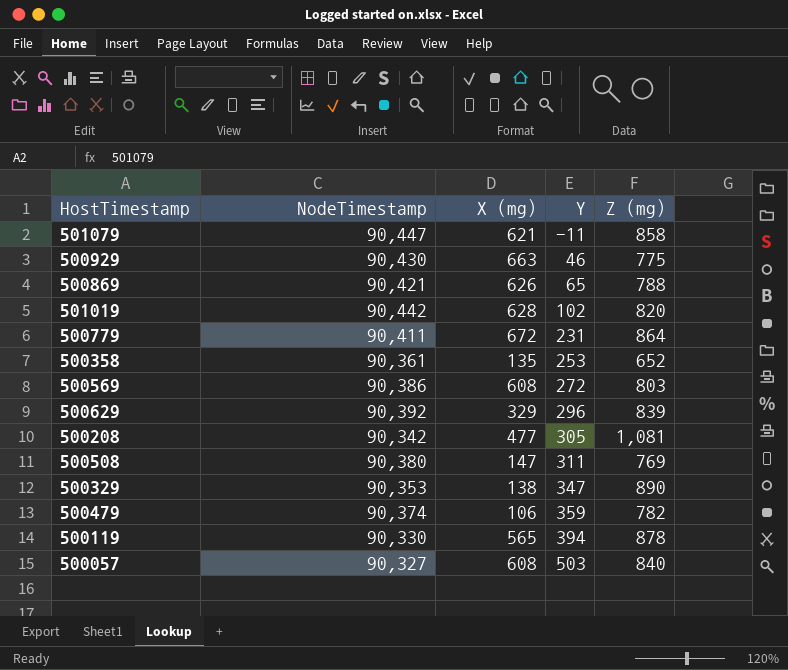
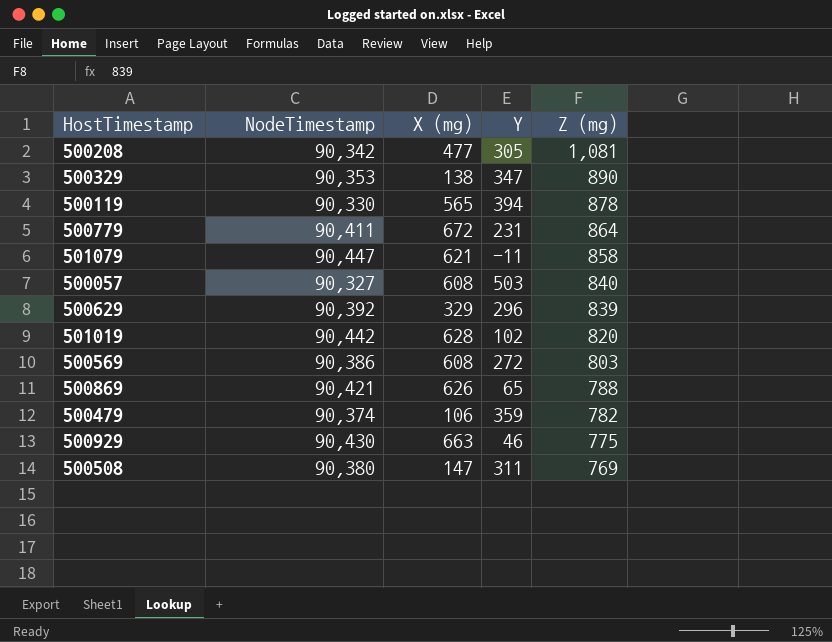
row order: Y ascending -> Z (mg) descending
row 500358: 90,361 | 135 | 253 | 652 -> none

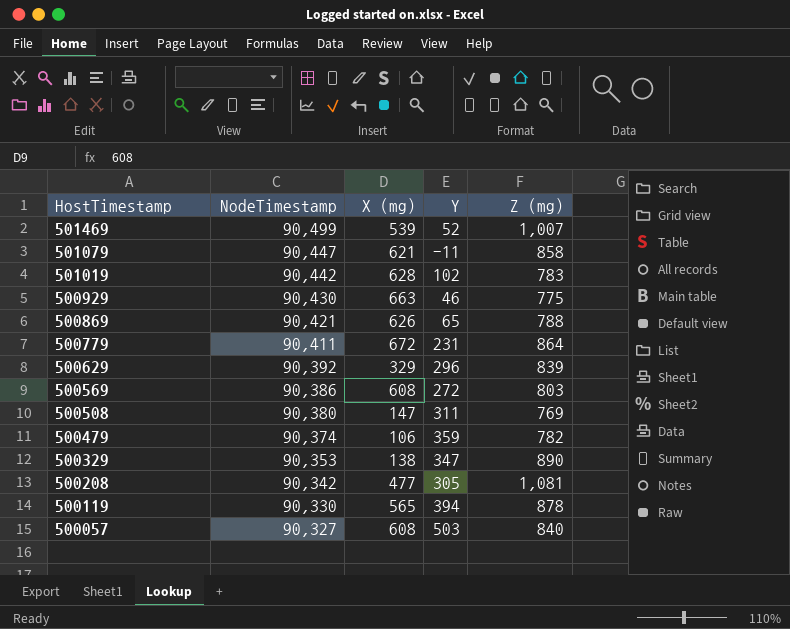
row order: Z (mg) descending -> HostTimestamp descending
row 501469: none -> 90,499 | 539 | 52 | 1,007
501019 | Z (mg): 820 -> 783

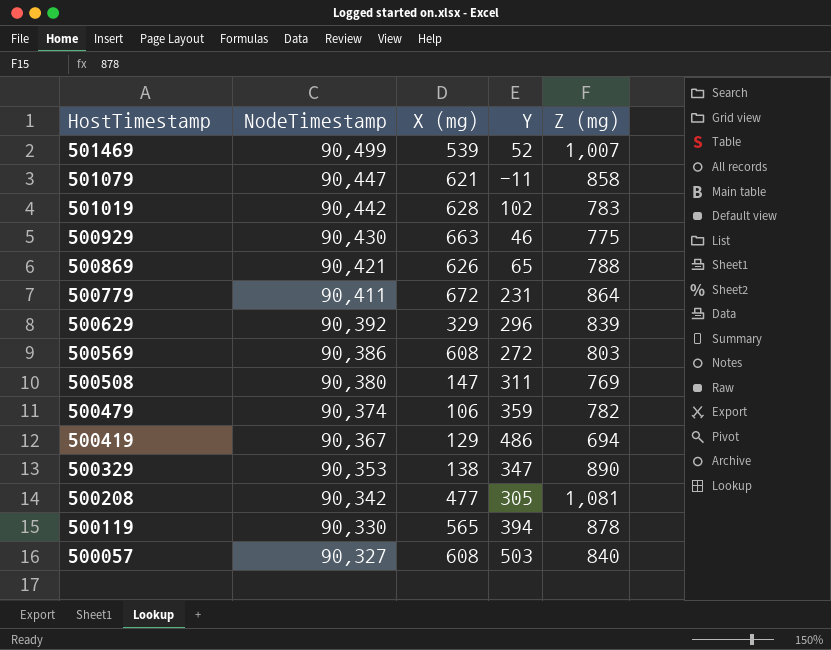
row 500419: none -> 90,367 | 129 | 486 | 694

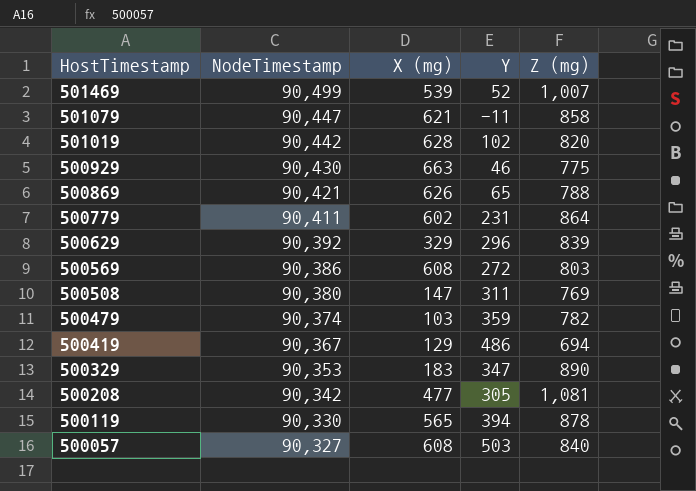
501019 | Z (mg): 783 -> 820
500779 | X (mg): 672 -> 602
500479 | X (mg): 106 -> 103
500329 | X (mg): 138 -> 183

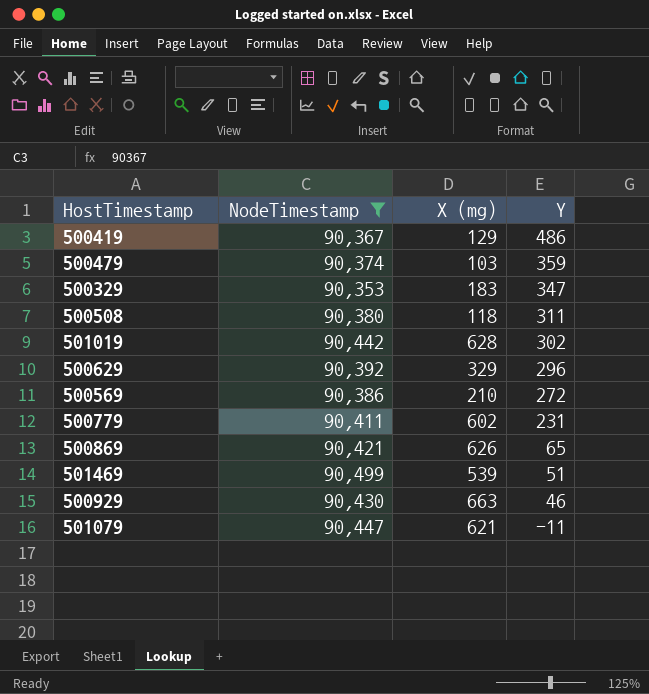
filter: none -> NodeTimestamp >= 90,353
row order: HostTimestamp descending -> Y descending
column Z (mg) | position: 5 -> none
500508 | X (mg): 147 -> 118
501019 | Y: 102 -> 302
500569 | X (mg): 608 -> 210
501469 | Y: 52 -> 51

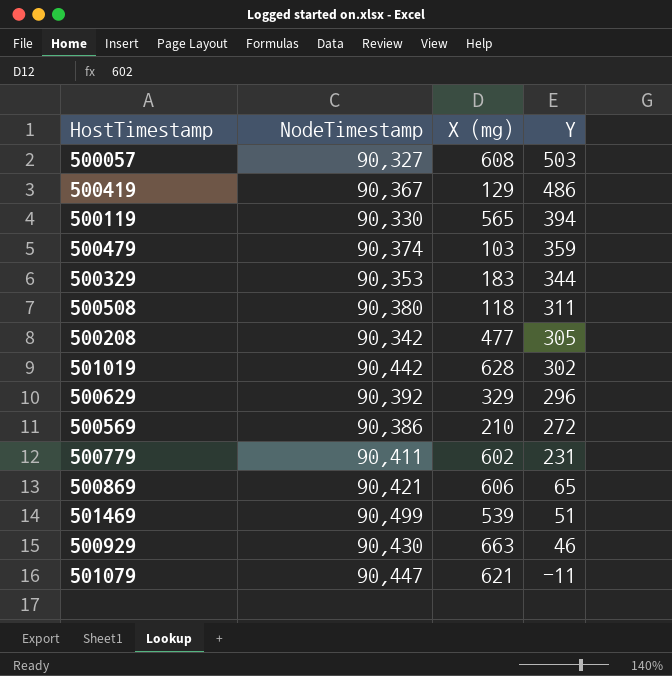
filter: NodeTimestamp >= 90,353 -> none
500329 | Y: 347 -> 344
500869 | X (mg): 626 -> 606

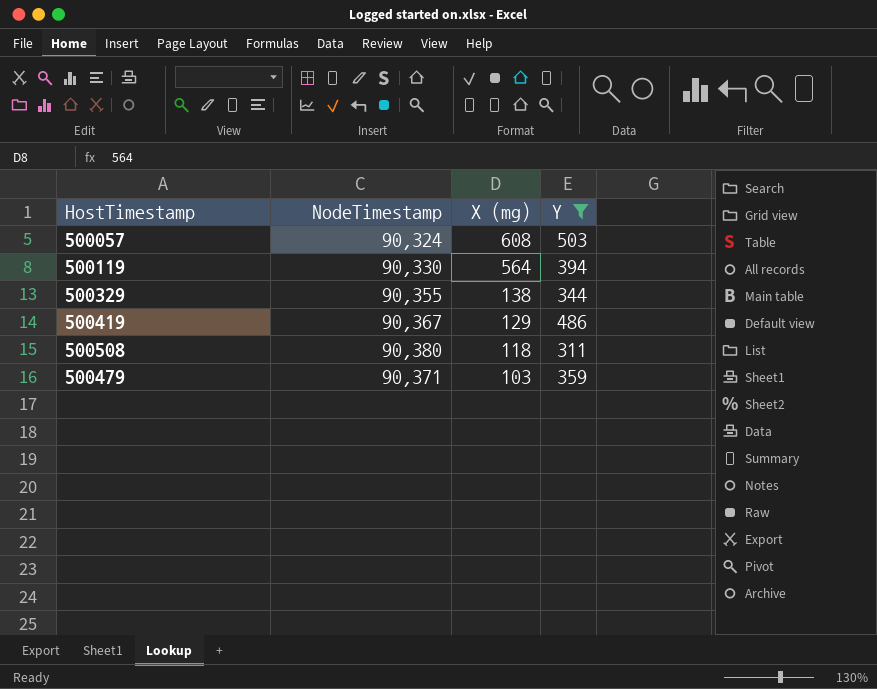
filter: none -> Y >= 311
row order: Y descending -> X (mg) descending
500057 | NodeTimestamp: 90,327 -> 90,324
500119 | X (mg): 565 -> 564
500329 | NodeTimestamp: 90,353 -> 90,355
500329 | X (mg): 183 -> 138
500479 | NodeTimestamp: 90,374 -> 90,371

